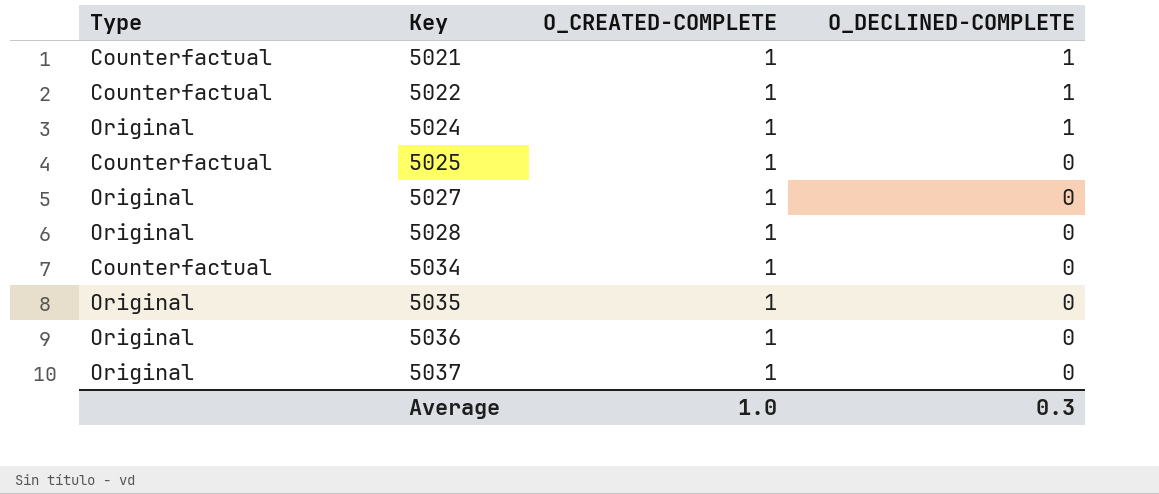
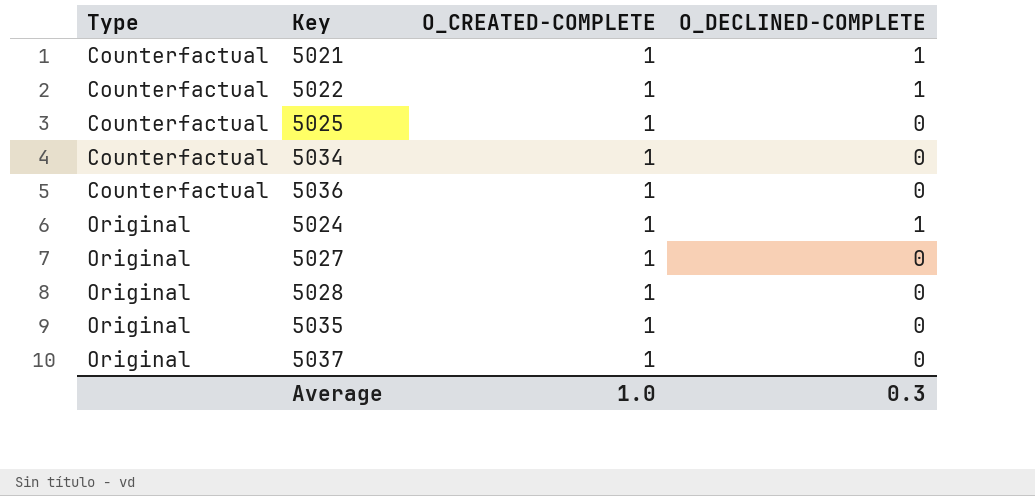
row order: Key ascending -> Type ascending
5036 | Type: Original -> Counterfactual

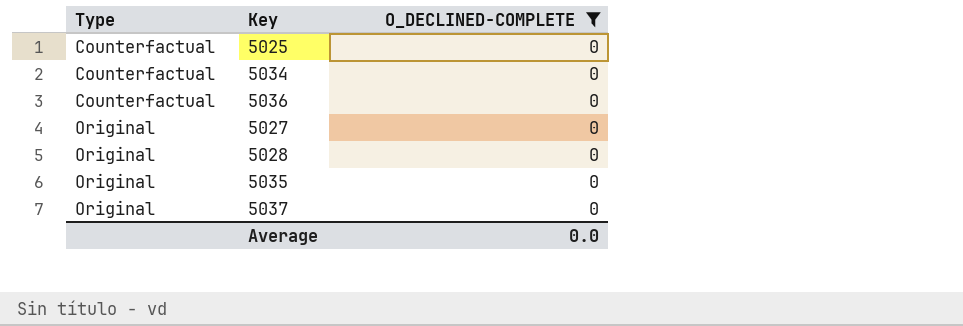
filter: none -> O_DECLINED-COMPLETE = 0
column O_CREATED-COMPLETE | position: 3 -> none
Average | O_DECLINED-COMPLETE: 0.3 -> 0.0

